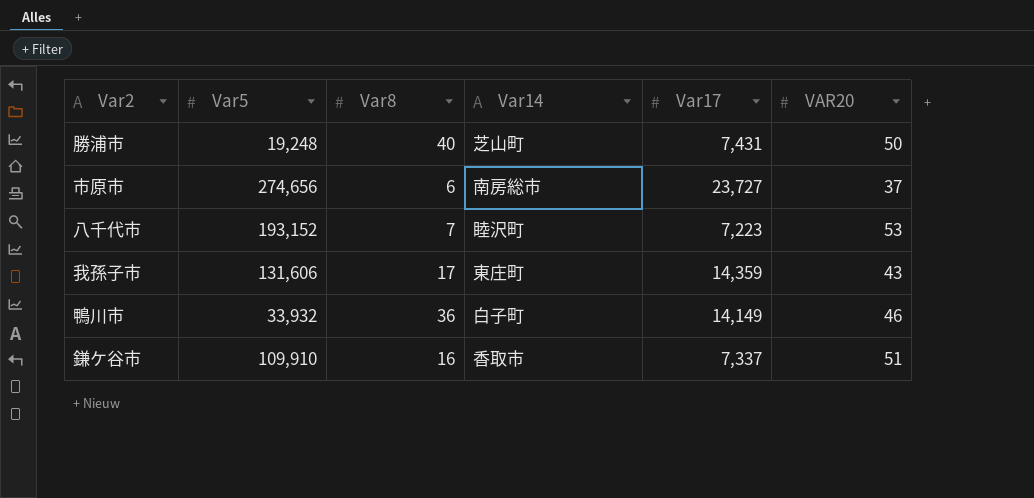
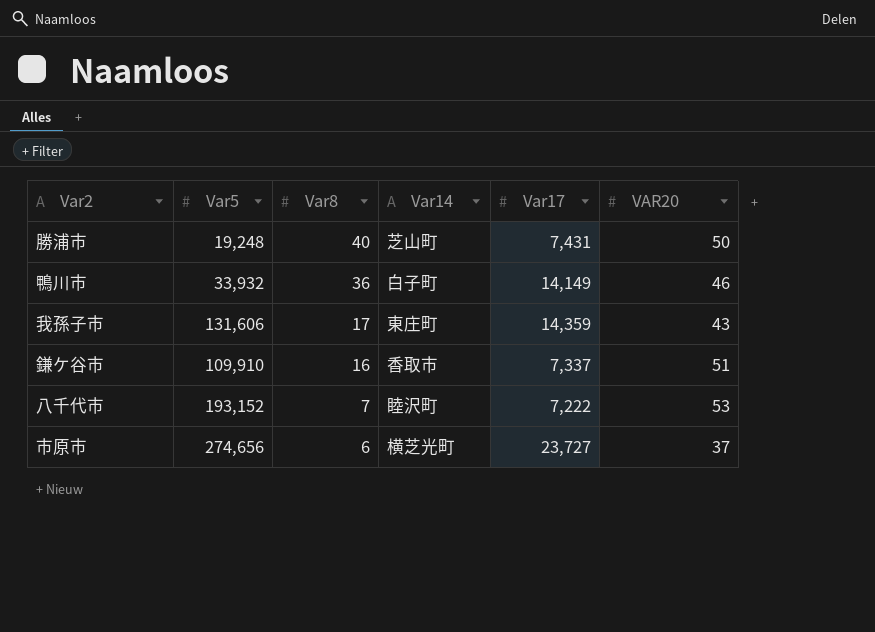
row order: none -> Var8 descending
八千代市 | Var17: 7,223 -> 7,222
市原市 | Var14: 南房総市 -> 横芝光町

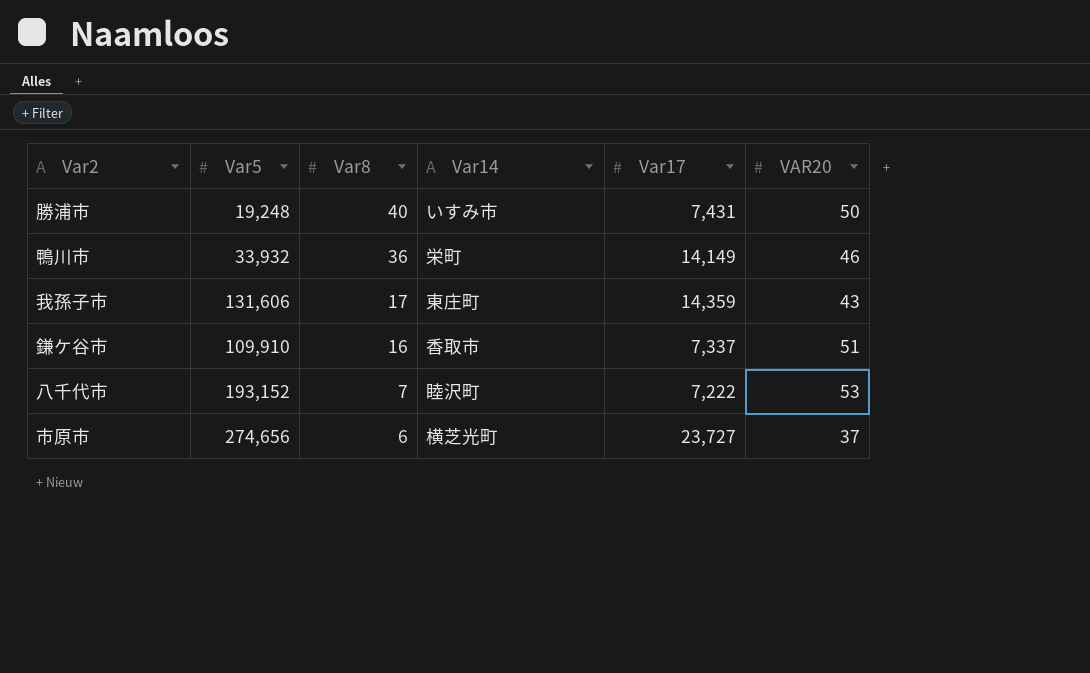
勝浦市 | Var14: 芝山町 -> いすみ市
鴨川市 | Var14: 白子町 -> 栄町

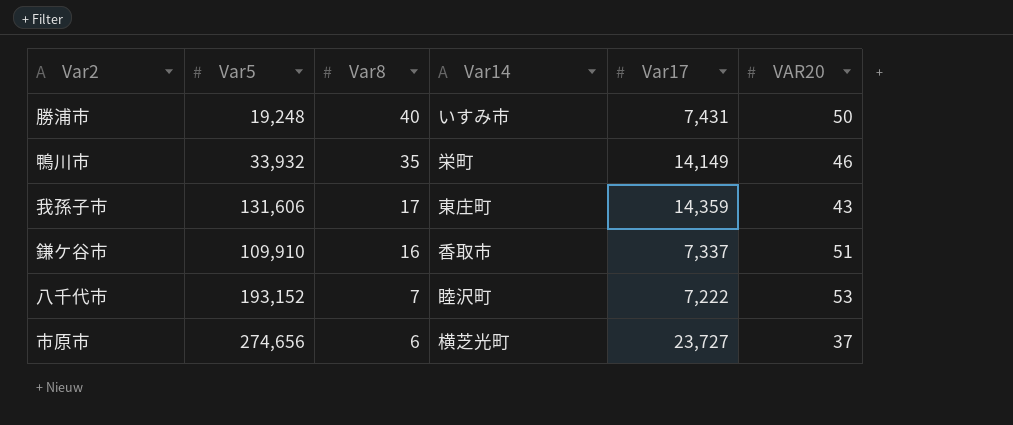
鴨川市 | Var8: 36 -> 35

